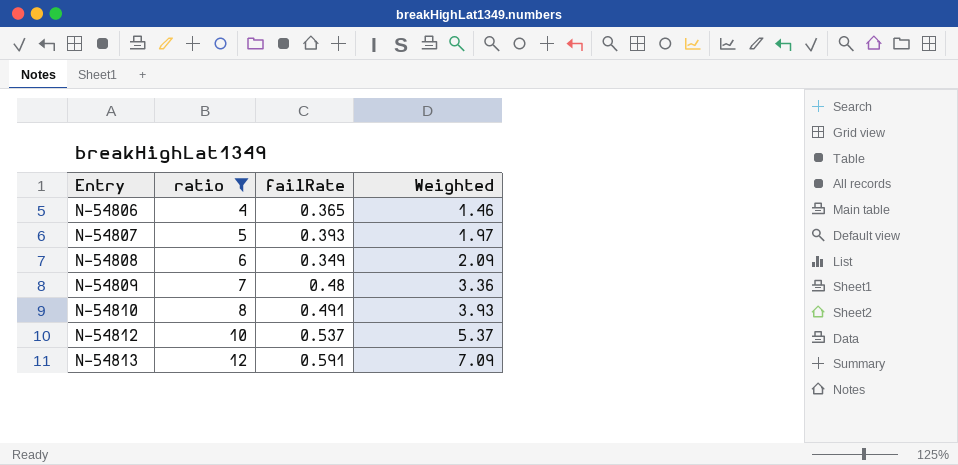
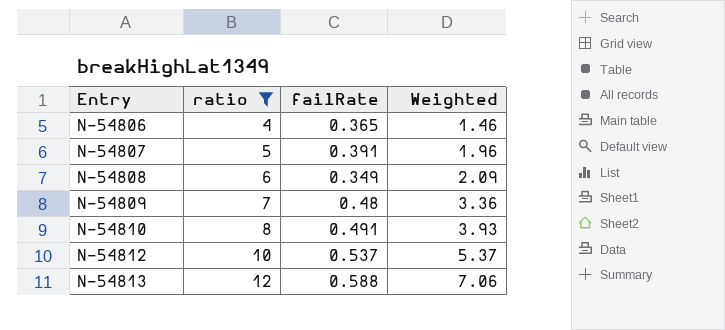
N-54807 | failRate: 0.393 -> 0.391
N-54807 | Weighted: 1.97 -> 1.96
N-54813 | failRate: 0.591 -> 0.588
N-54813 | Weighted: 7.09 -> 7.06

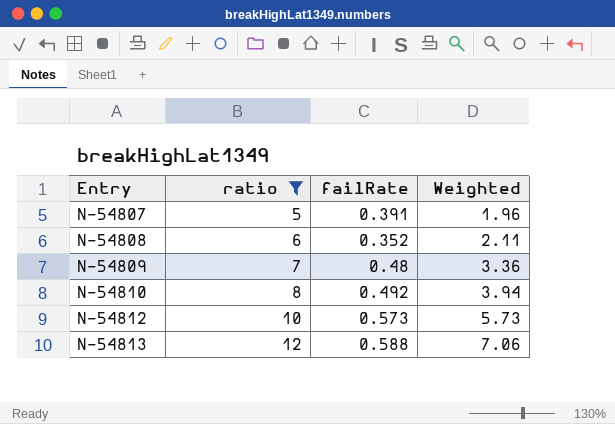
row N-54806: 4 | 0.365 | 1.46 -> none
N-54808 | failRate: 0.349 -> 0.352
N-54808 | Weighted: 2.09 -> 2.11
N-54810 | failRate: 0.491 -> 0.492
N-54810 | Weighted: 3.93 -> 3.94
N-54812 | failRate: 0.537 -> 0.573
N-54812 | Weighted: 5.37 -> 5.73

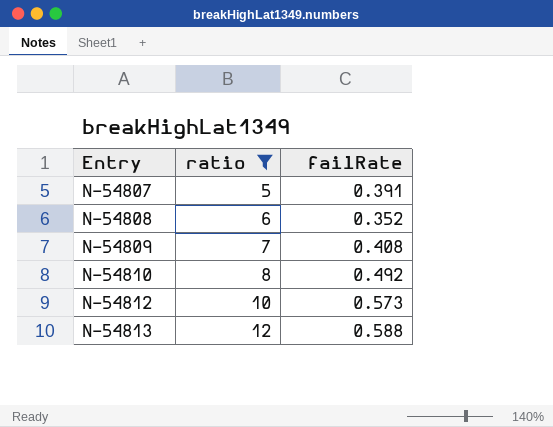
column Weighted | formula: [ratio] * [failRate] -> none
N-54809 | failRate: 0.48 -> 0.408

